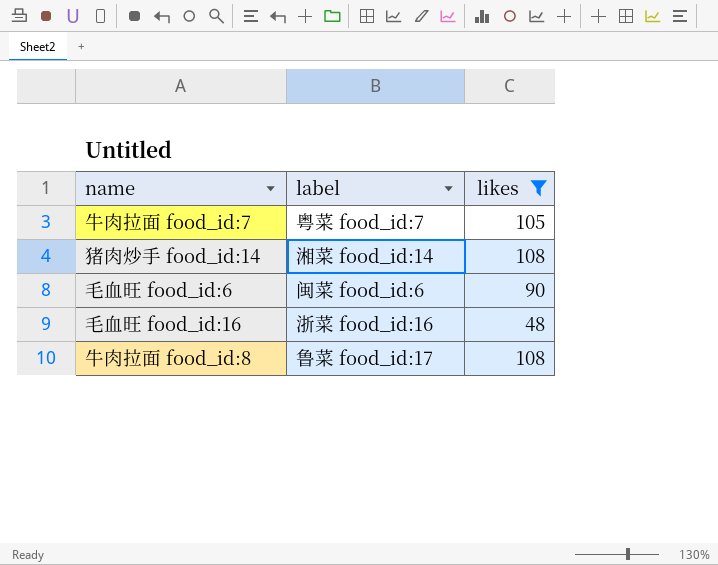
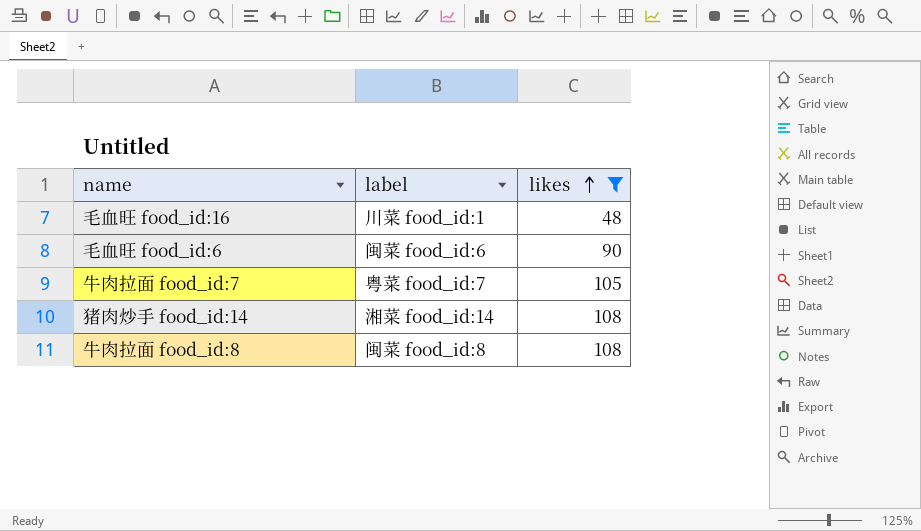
row order: none -> likes ascending
毛血旺 food_id:16 | label: 浙菜 food_id:16 -> 川菜 food_id:1
牛肉拉面 food_id:8 | label: 鲁菜 food_id:17 -> 闽菜 food_id:8

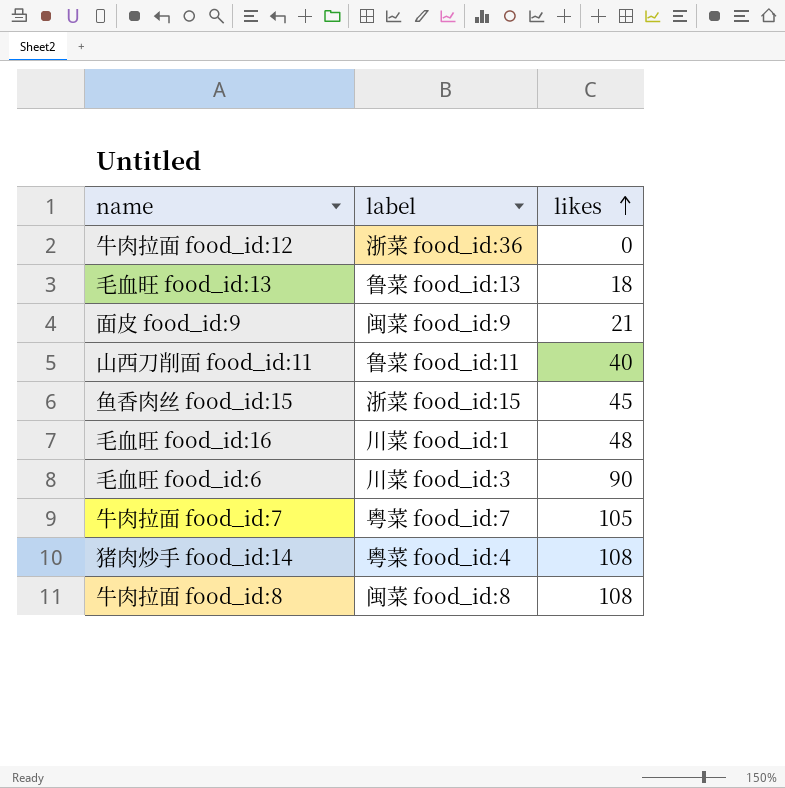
filter: likes >= 48 -> none
毛血旺 food_id:6 | label: 闽菜 food_id:6 -> 川菜 food_id:3
猪肉炒手 food_id:14 | label: 湘菜 food_id:14 -> 粤菜 food_id:4

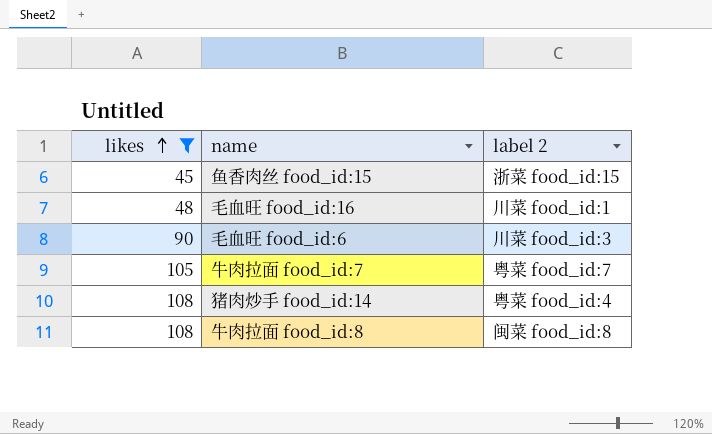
filter: none -> likes >= 45
column likes | position: 3 -> 1
column name: label -> label 2

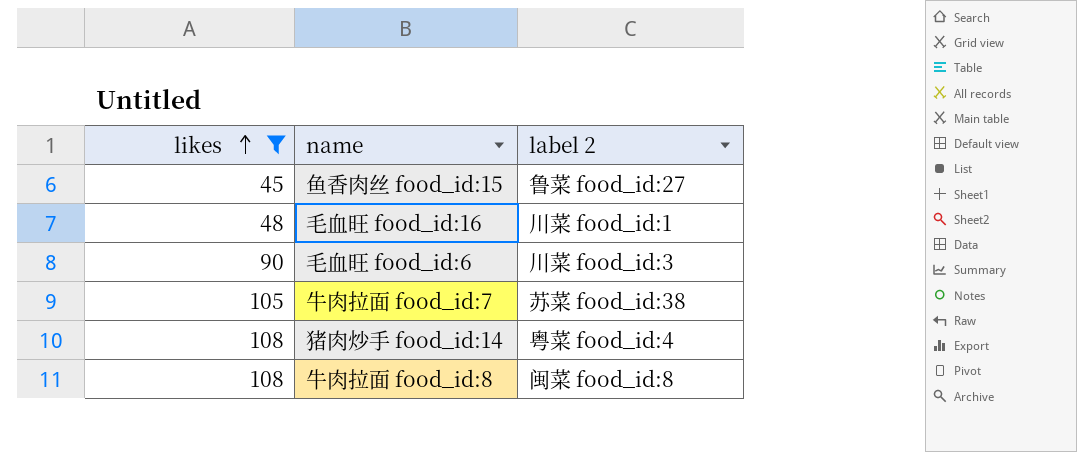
鱼香肉丝 food_id:15 | label 2: 浙菜 food_id:15 -> 鲁菜 food_id:27
牛肉拉面 food_id:7 | label 2: 粤菜 food_id:7 -> 苏菜 food_id:38

